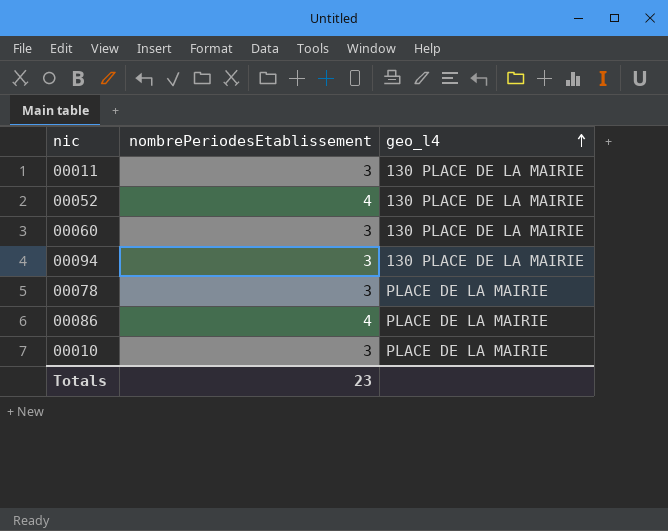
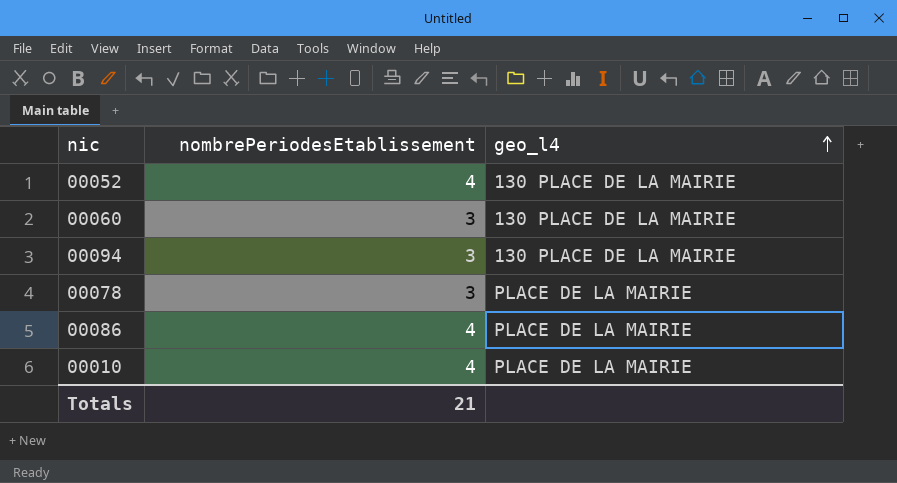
row 00011: 3 | 130 PLACE DE LA MAIRIE -> none
00010 | nombrePeriodesEtablissement: 3 -> 4
Totals | nombrePeriodesEtablissement: 23 -> 21

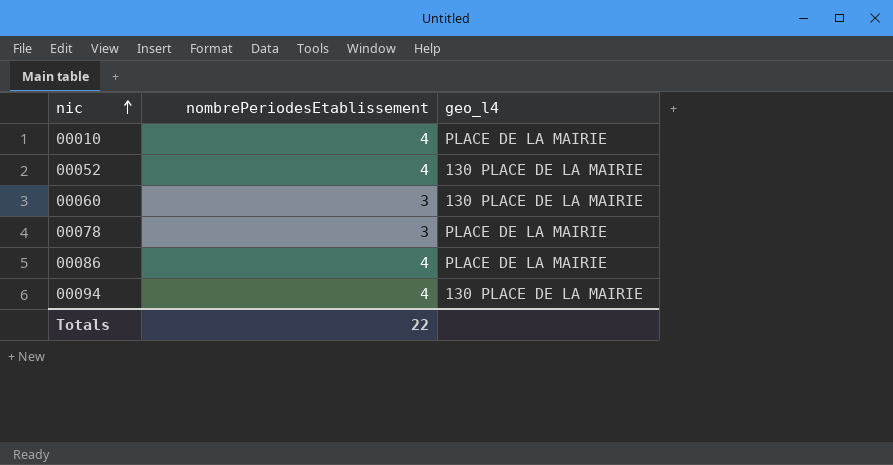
row order: geo_l4 ascending -> nic ascending
00094 | nombrePeriodesEtablissement: 3 -> 4
Totals | nombrePeriodesEtablissement: 21 -> 22

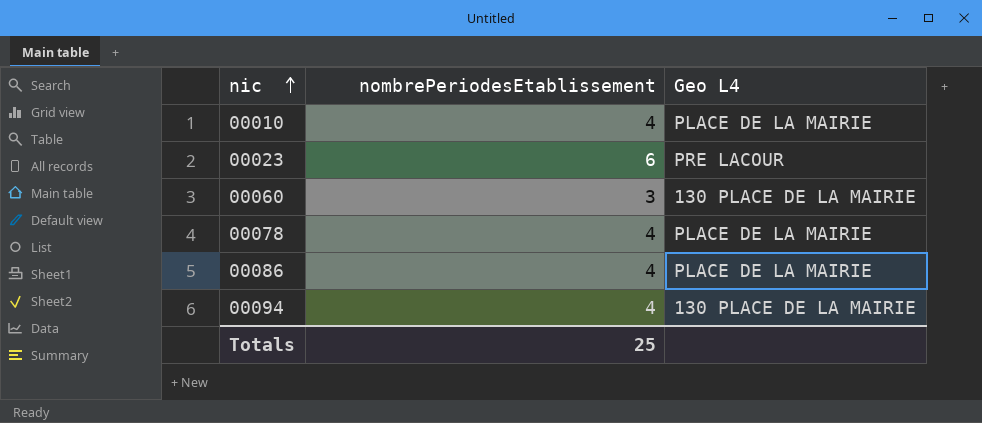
column name: geo_l4 -> Geo L4
row 00052: 4 | 130 PLACE DE LA MAIRIE -> none
row 00023: none -> 6 | PRE LACOUR
00078 | nombrePeriodesEtablissement: 3 -> 4
Totals | nombrePeriodesEtablissement: 22 -> 25

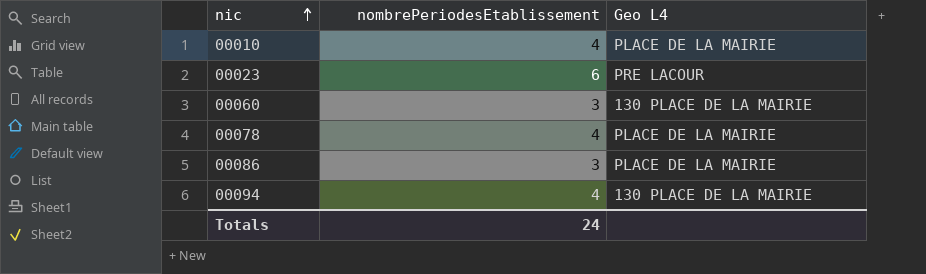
00086 | nombrePeriodesEtablissement: 4 -> 3
Totals | nombrePeriodesEtablissement: 25 -> 24

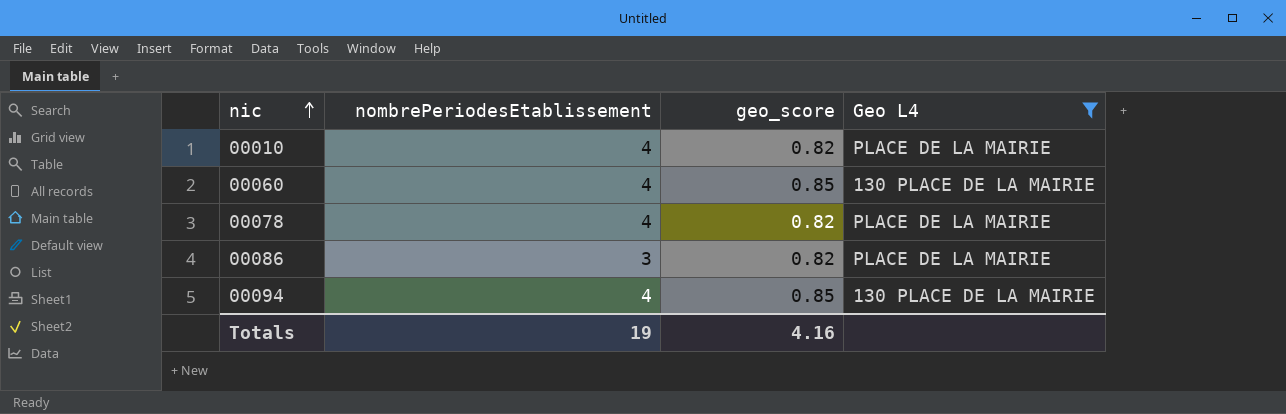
filter: none -> Geo L4 != PRE LACOUR
column geo_score | position: none -> 3
00060 | nombrePeriodesEtablissement: 3 -> 4
Totals | nombrePeriodesEtablissement: 24 -> 19

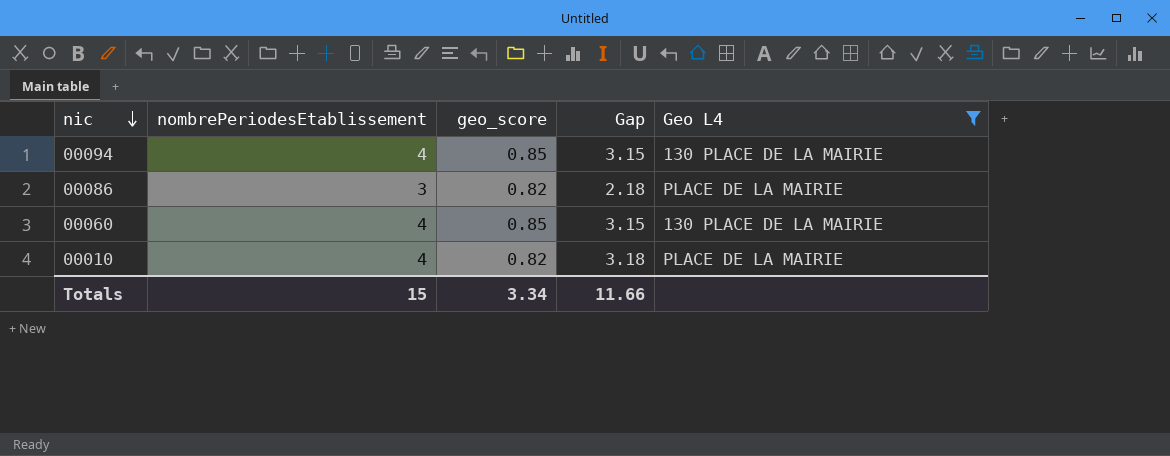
row order: nic ascending -> nic descending
column Gap | formula: none -> [nombrePeriodesEtablissement] - [geo_score]
row 00078: 4 | 0.82 | PLACE DE LA MAIRIE -> none
Totals | nombrePeriodesEtablissement: 19 -> 15
Totals | geo_score: 4.16 -> 3.34

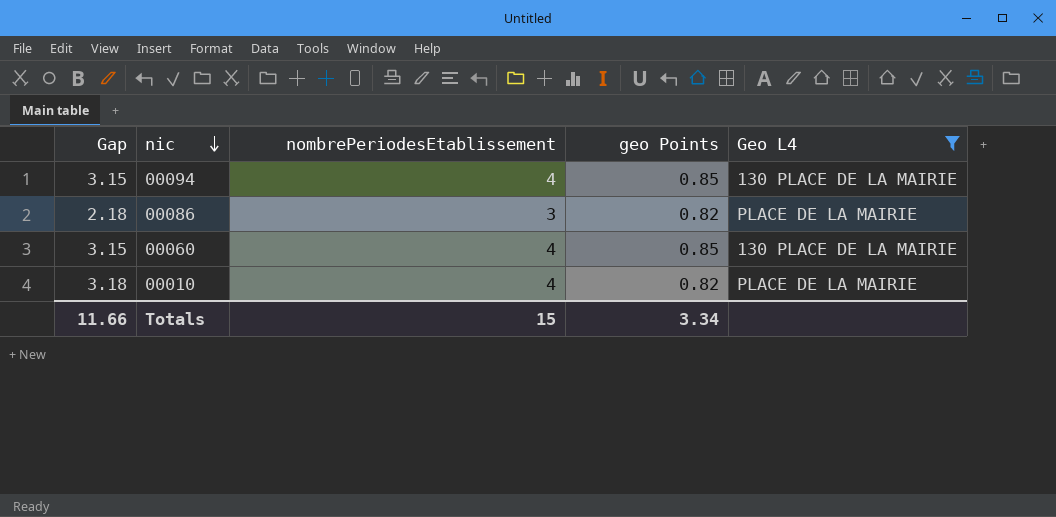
column Gap | position: 4 -> 1
column name: geo_score -> geo Points

